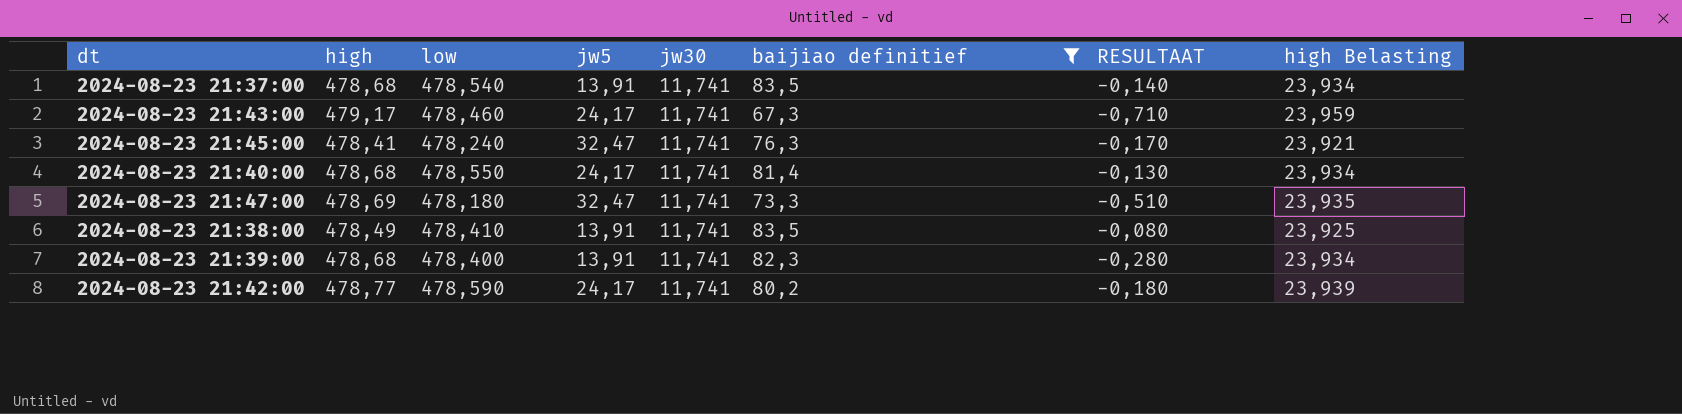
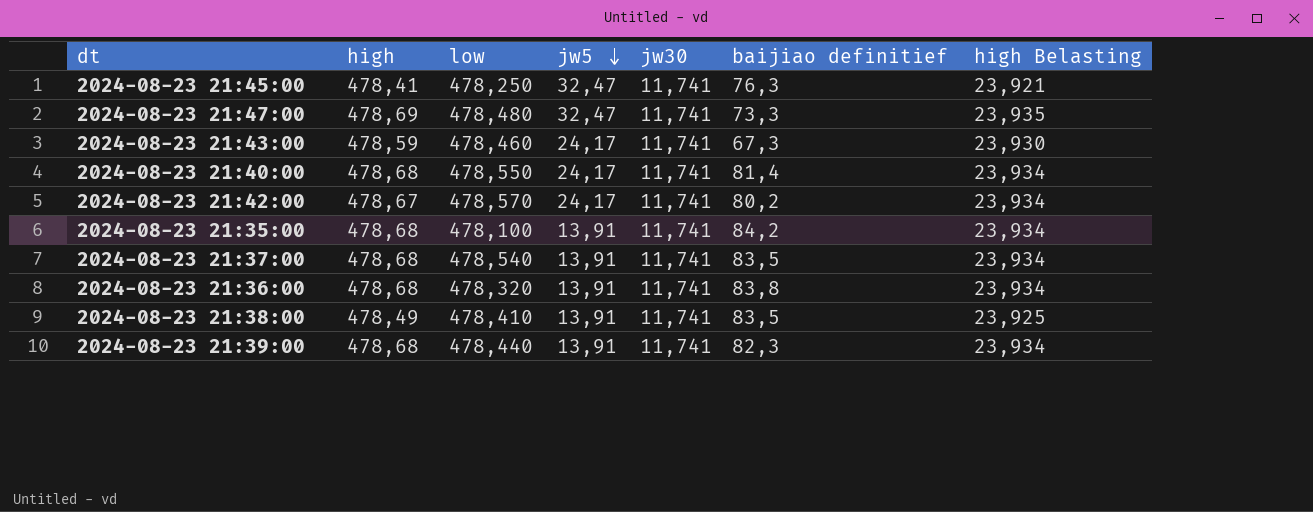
filter: baijiao definitief <= 83,5 -> none
row order: none -> jw5 descending
column RESULTAAT | formula: [low] - [high] -> none
2024-08-23 21:45:00 | low: 478,240 -> 478,250
2024-08-23 21:47:00 | low: 478,180 -> 478,480
2024-08-23 21:43:00 | high: 479,17 -> 478,59
2024-08-23 21:43:00 | high Belasting: 23,959 -> 23,930
2024-08-23 21:42:00 | high: 478,77 -> 478,67
2024-08-23 21:42:00 | low: 478,590 -> 478,570
2024-08-23 21:42:00 | high Belasting: 23,939 -> 23,934
2024-08-23 21:39:00 | low: 478,400 -> 478,440

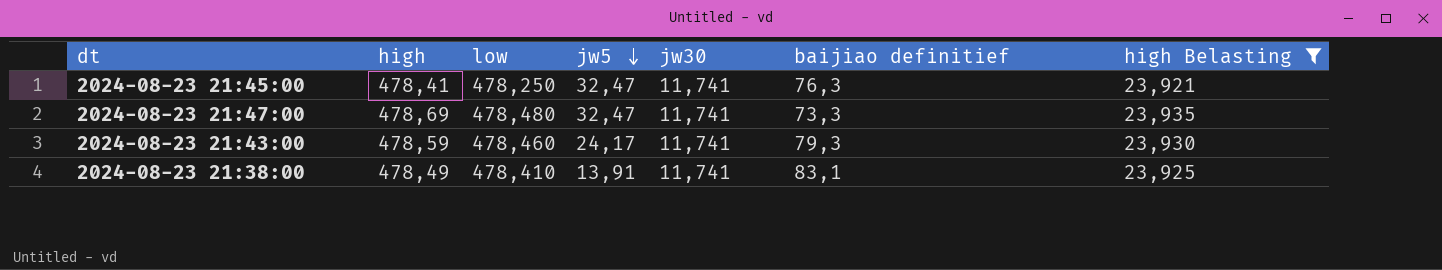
filter: none -> high Belasting != 23,934
2024-08-23 21:43:00 | baijiao definitief: 67,3 -> 79,3
2024-08-23 21:38:00 | baijiao definitief: 83,5 -> 83,1

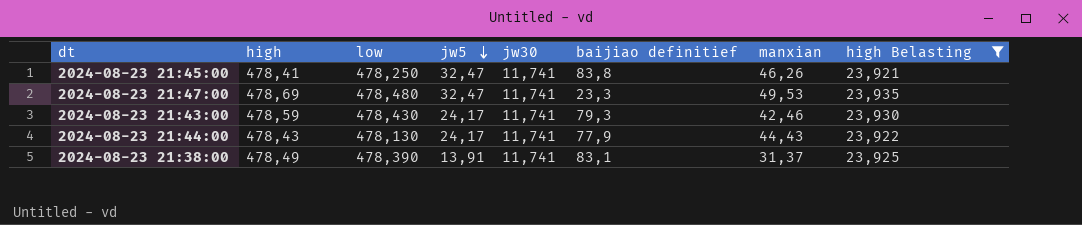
column manxian | position: none -> 7
2024-08-23 21:45:00 | baijiao definitief: 76,3 -> 83,8
2024-08-23 21:47:00 | baijiao definitief: 73,3 -> 23,3
2024-08-23 21:43:00 | low: 478,460 -> 478,430
row 2024-08-23 21:44:00: none -> 478,43 | 478,130 | 24,17 | 11,741 | 77,9 | 44,43 | 23,922
2024-08-23 21:38:00 | low: 478,410 -> 478,390

